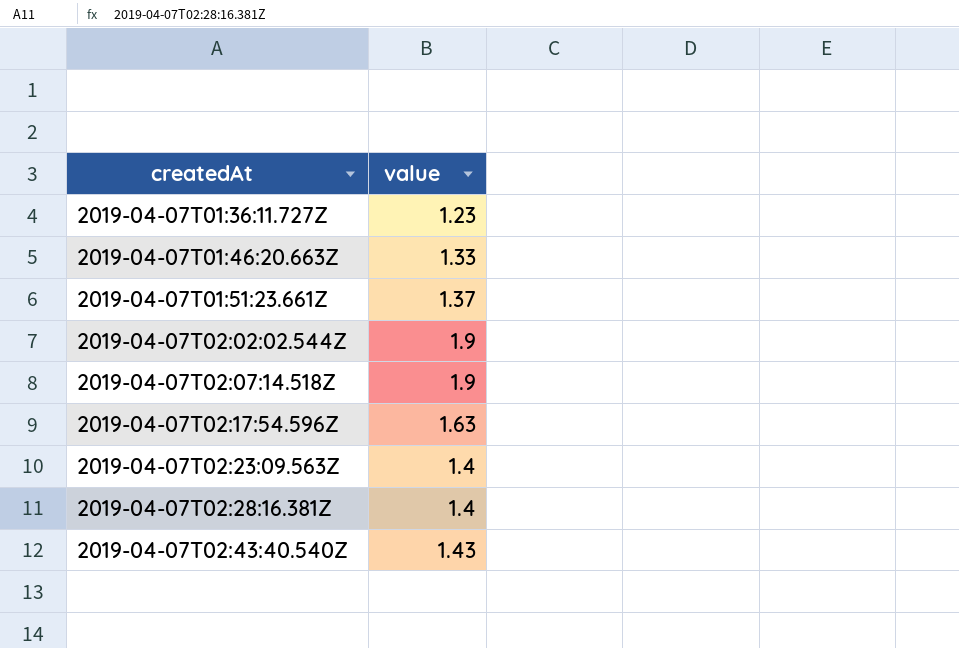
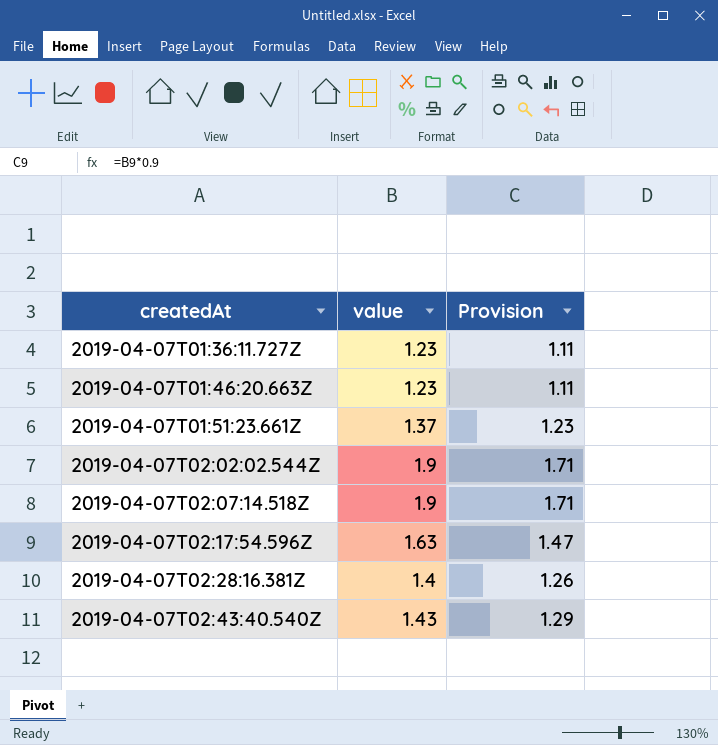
column Provision | formula: none -> [value] * 0.9
row 2019-04-07T02:23:09.563Z: 1.4 -> none
2019-04-07T01:46:20.663Z | value: 1.33 -> 1.23

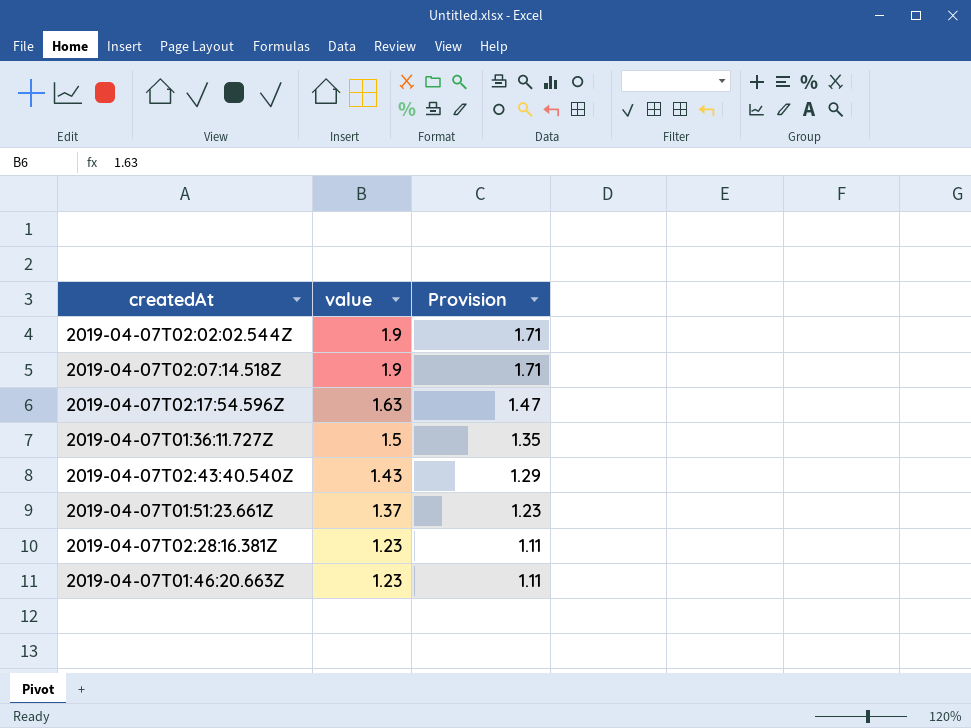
row order: createdAt ascending -> value descending
2019-04-07T01:36:11.727Z | value: 1.23 -> 1.5
2019-04-07T01:36:11.727Z | Provision: 1.11 -> 1.35
2019-04-07T02:28:16.381Z | value: 1.4 -> 1.23
2019-04-07T02:28:16.381Z | Provision: 1.26 -> 1.11

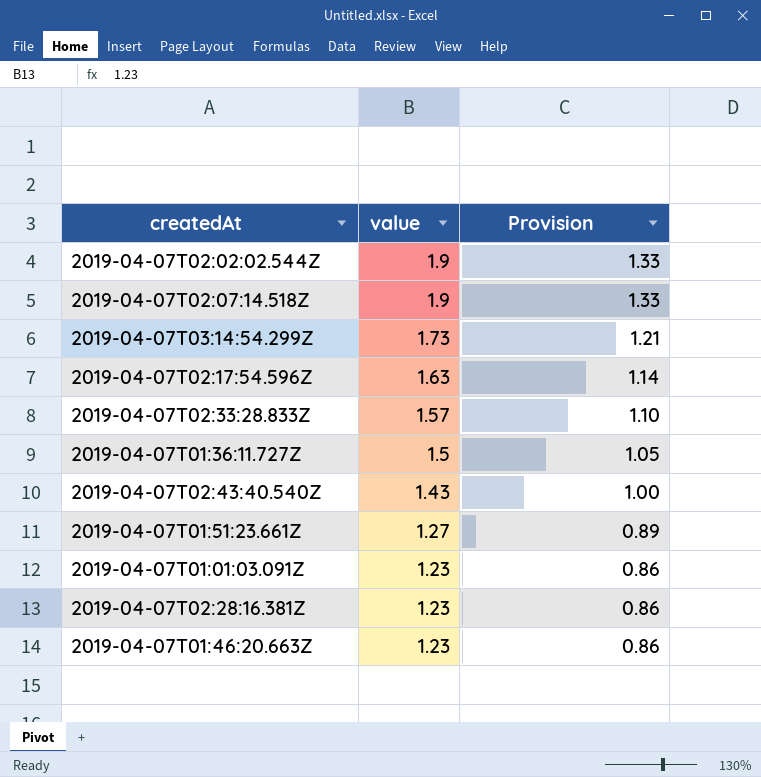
column Provision | formula: [value] * 0.9 -> [value] * 0.7
row 2019-04-07T03:14:54.299Z: none -> 1.73 | 1.21
row 2019-04-07T02:33:28.833Z: none -> 1.57 | 1.10
2019-04-07T01:51:23.661Z | value: 1.37 -> 1.27
row 2019-04-07T01:01:03.091Z: none -> 1.23 | 0.86

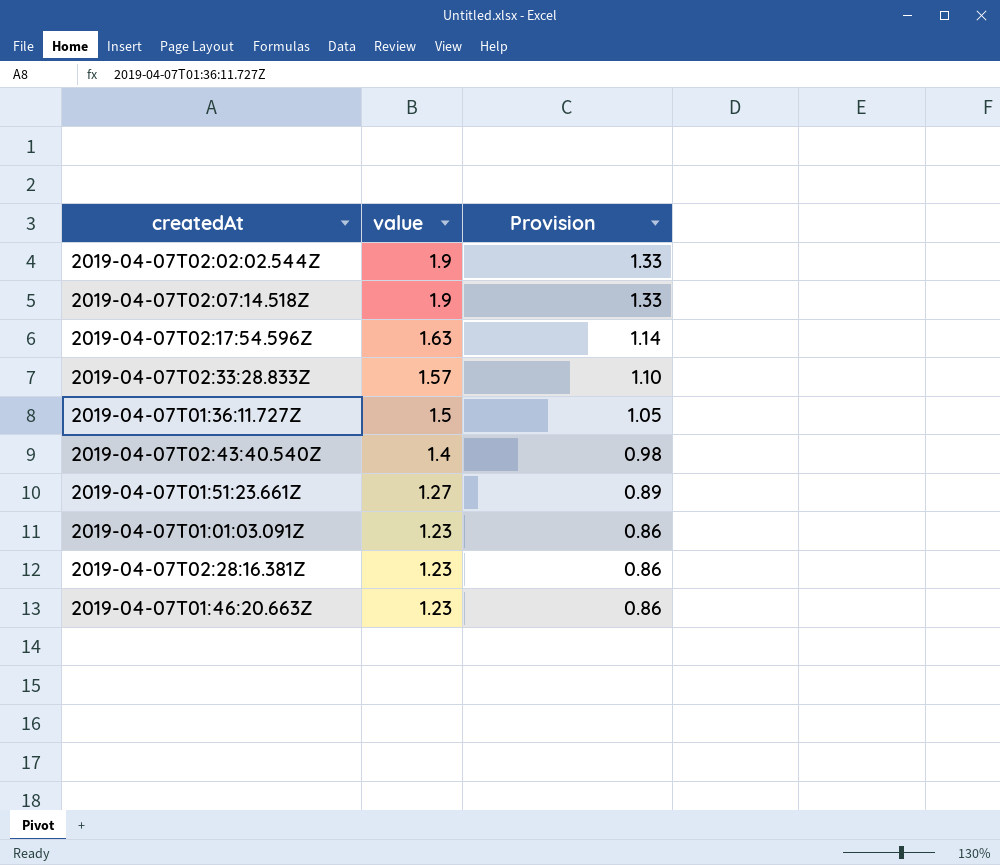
row 2019-04-07T03:14:54.299Z: 1.73 | 1.21 -> none
2019-04-07T02:43:40.540Z | value: 1.43 -> 1.4
2019-04-07T02:43:40.540Z | Provision: 1.00 -> 0.98

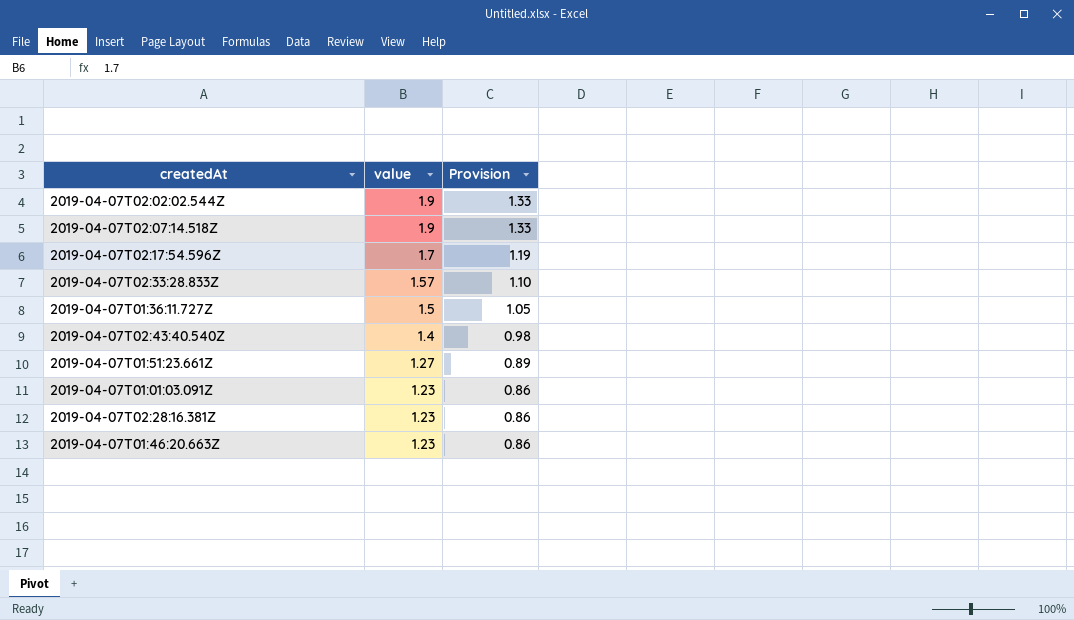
2019-04-07T02:17:54.596Z | value: 1.63 -> 1.7
2019-04-07T02:17:54.596Z | Provision: 1.14 -> 1.19

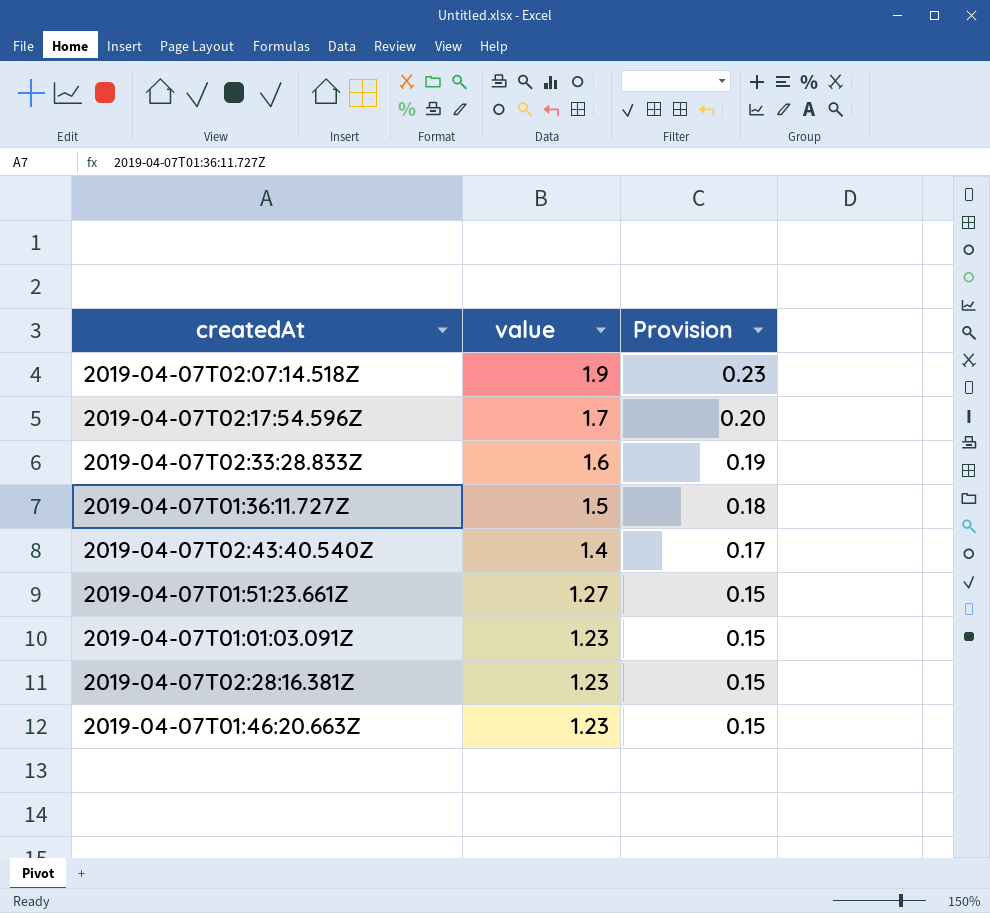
column Provision | formula: [value] * 0.7 -> [value] * 0.12
row 2019-04-07T02:02:02.544Z: 1.9 | 1.33 -> none
2019-04-07T02:33:28.833Z | value: 1.57 -> 1.6

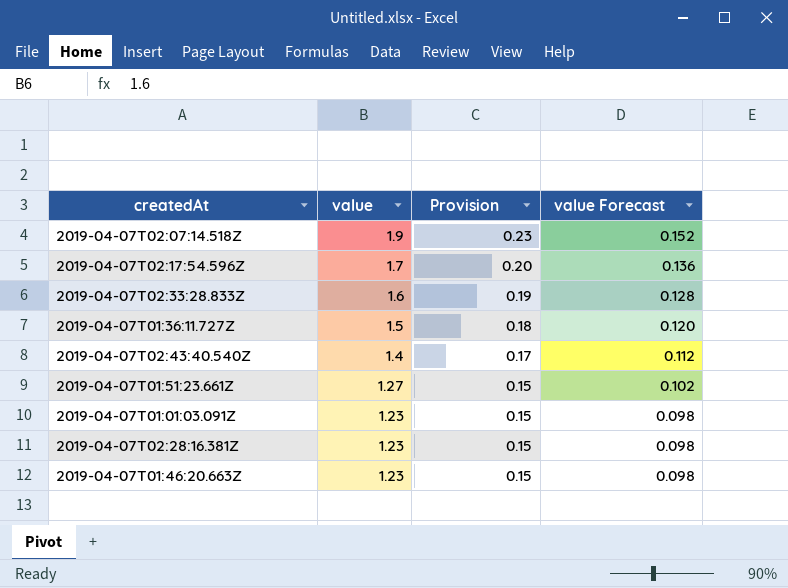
column value Forecast | formula: none -> [value] * 0.08

